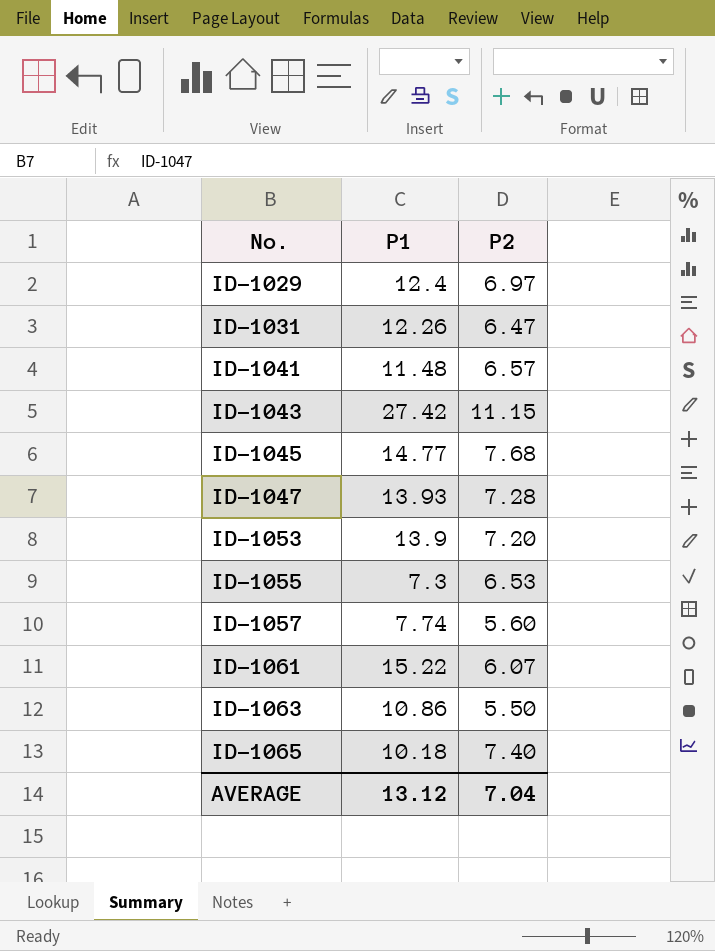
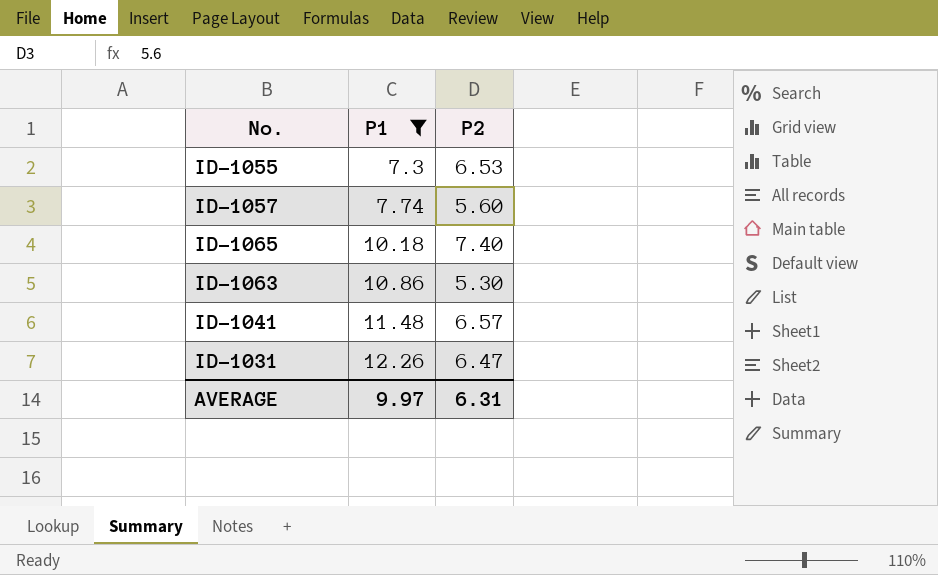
filter: none -> P1 <= 12.26
row order: No. ascending -> P1 ascending
ID-1063 | P2: 5.50 -> 5.30
AVERAGE | P1: 13.12 -> 9.97
AVERAGE | P2: 7.04 -> 6.31

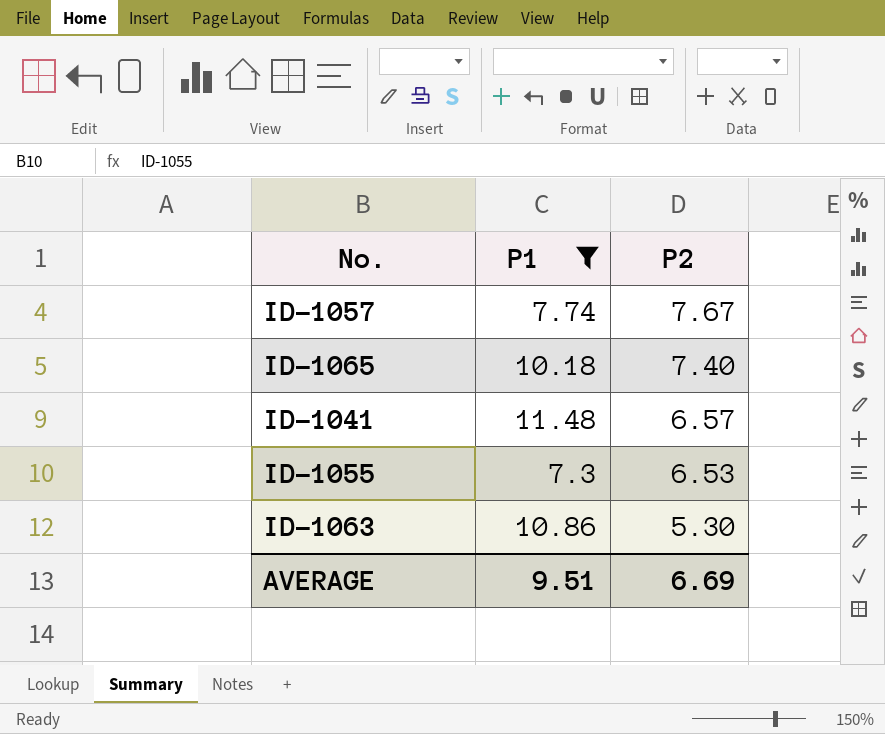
row order: P1 ascending -> P2 descending
row ID-1031: 12.26 | 6.47 -> none
ID-1057 | P2: 5.60 -> 7.67
AVERAGE | P1: 9.97 -> 9.51
AVERAGE | P2: 6.31 -> 6.69

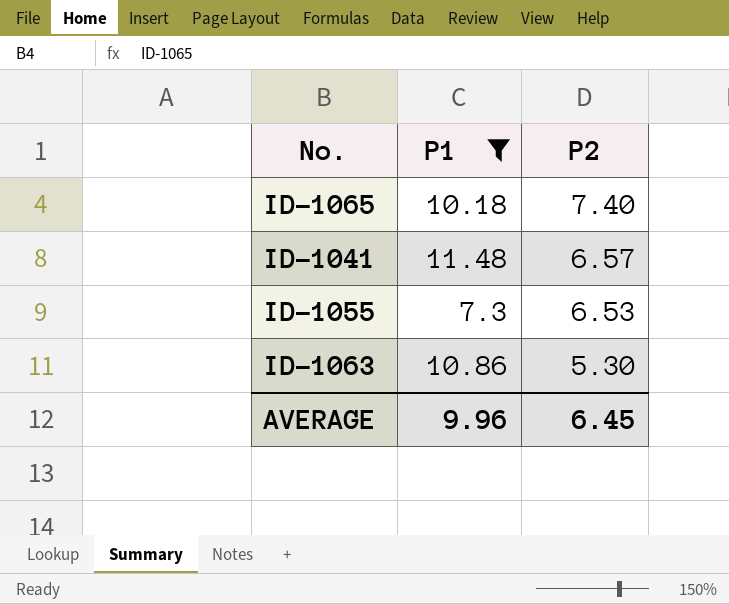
row ID-1057: 7.74 | 7.67 -> none
AVERAGE | P1: 9.51 -> 9.96
AVERAGE | P2: 6.69 -> 6.45

